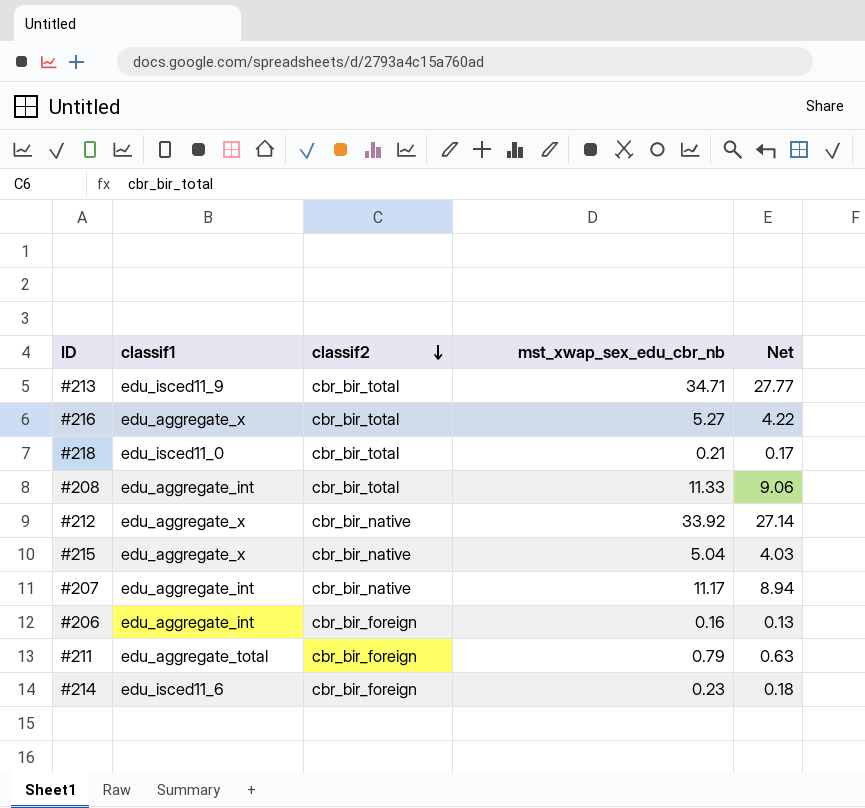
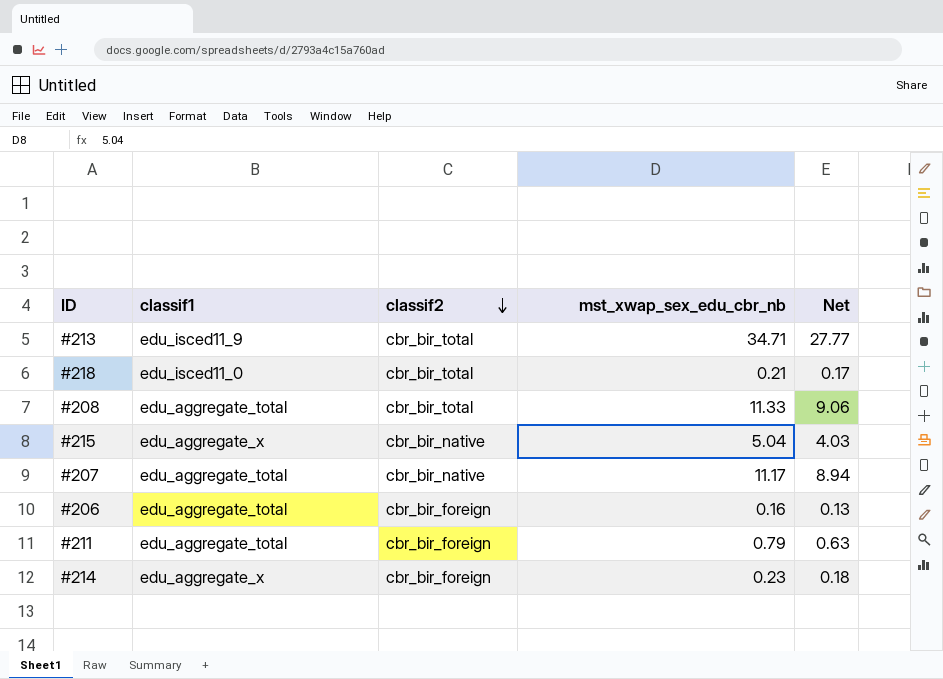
row #216: edu_aggregate_x | cbr_bir_total | 5.27 | 4.22 -> none
row #212: edu_aggregate_x | cbr_bir_native | 33.92 | 27.14 -> none
#208 | classif1: edu_aggregate_int -> edu_aggregate_total
#207 | classif1: edu_aggregate_int -> edu_aggregate_total
#206 | classif1: edu_aggregate_int -> edu_aggregate_total
#214 | classif1: edu_isced11_6 -> edu_aggregate_x

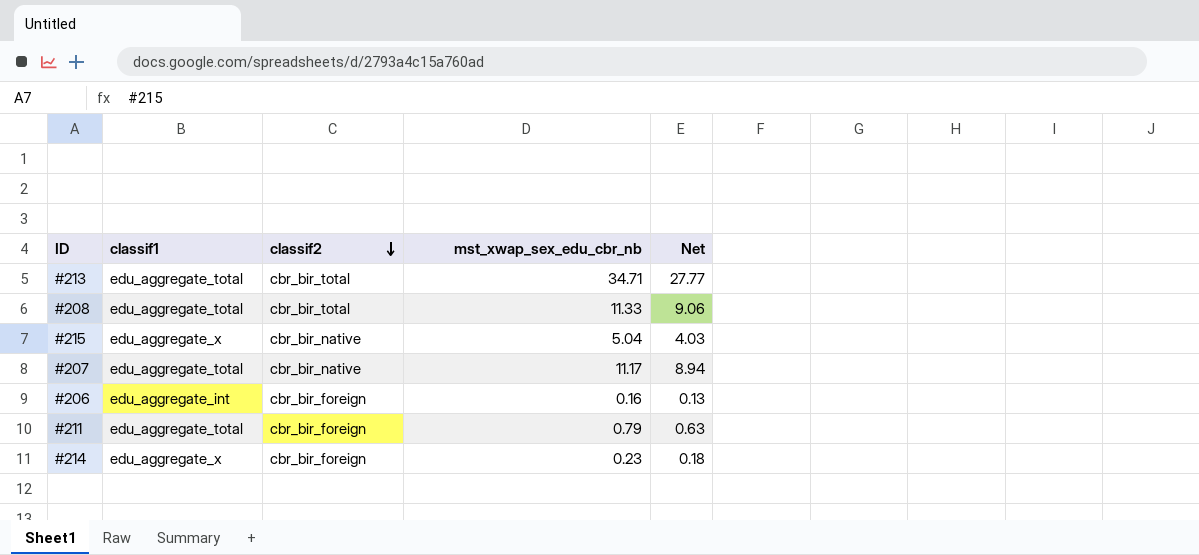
row #218: edu_isced11_0 | cbr_bir_total | 0.21 | 0.17 -> none
#213 | classif1: edu_isced11_9 -> edu_aggregate_total
#206 | classif1: edu_aggregate_total -> edu_aggregate_int

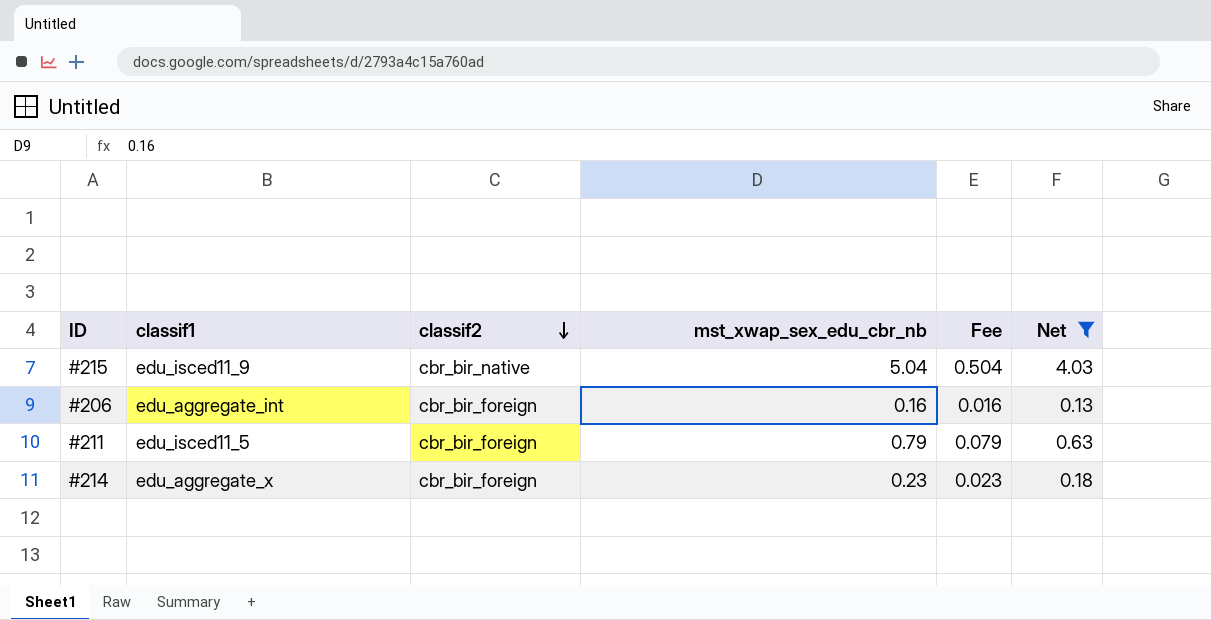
filter: none -> Net <= 4.03
column Fee | formula: none -> [mst_xwap_sex_edu_cbr_nb] * 0.1
#215 | classif1: edu_aggregate_x -> edu_isced11_9
#211 | classif1: edu_aggregate_total -> edu_isced11_5

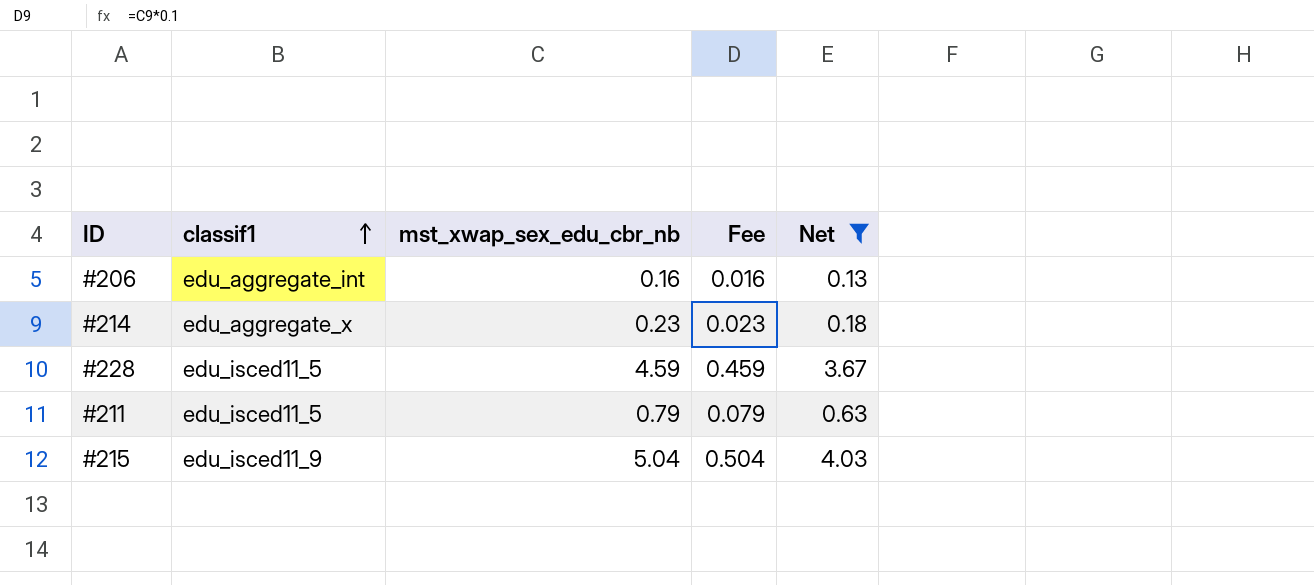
row order: classif2 descending -> classif1 ascending
column classif2 | position: 3 -> none
row #228: none -> edu_isced11_5 | 4.59 | 0.459 | 3.67

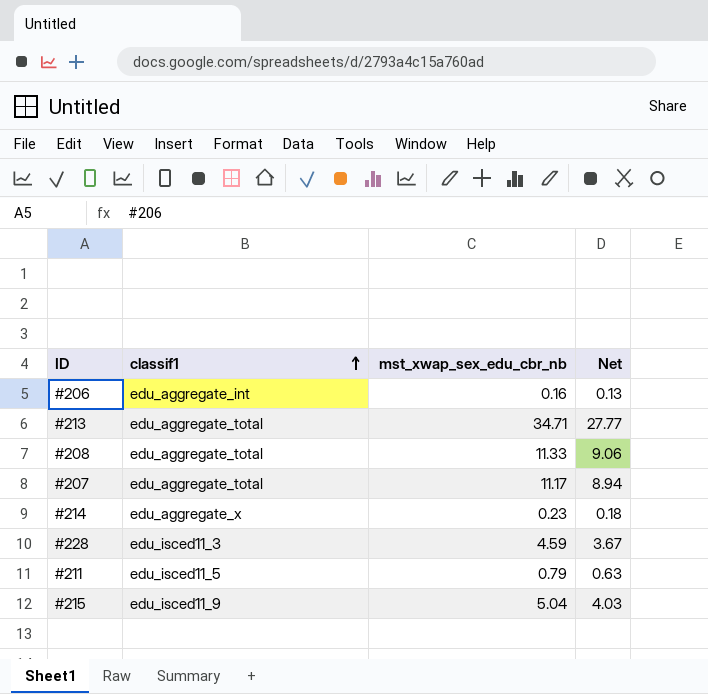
filter: Net <= 4.03 -> none
column Fee | formula: [mst_xwap_sex_edu_cbr_nb] * 0.1 -> none
#228 | classif1: edu_isced11_5 -> edu_isced11_3

